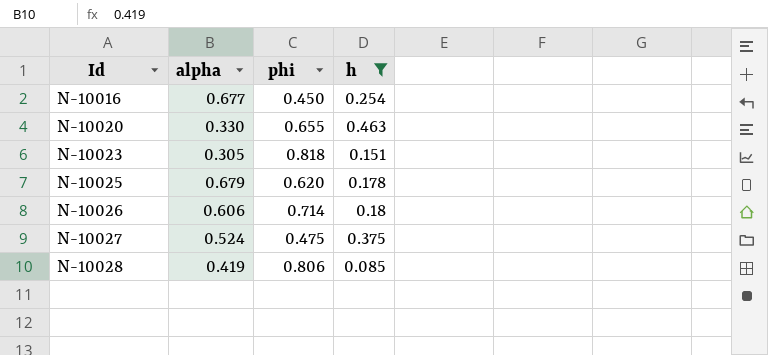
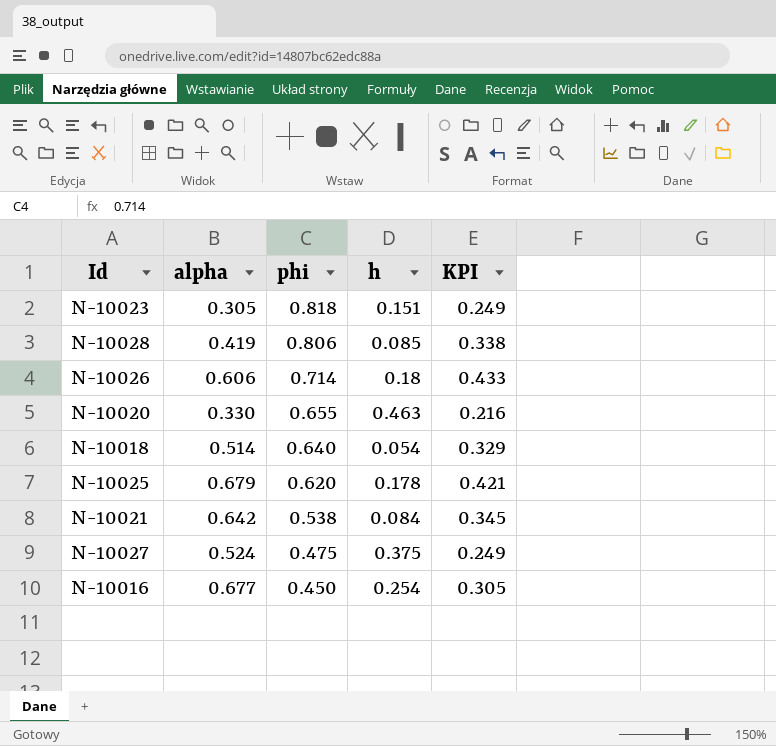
filter: h >= 0.085 -> none
row order: Id ascending -> phi descending
column KPI | formula: none -> [alpha] * [phi]

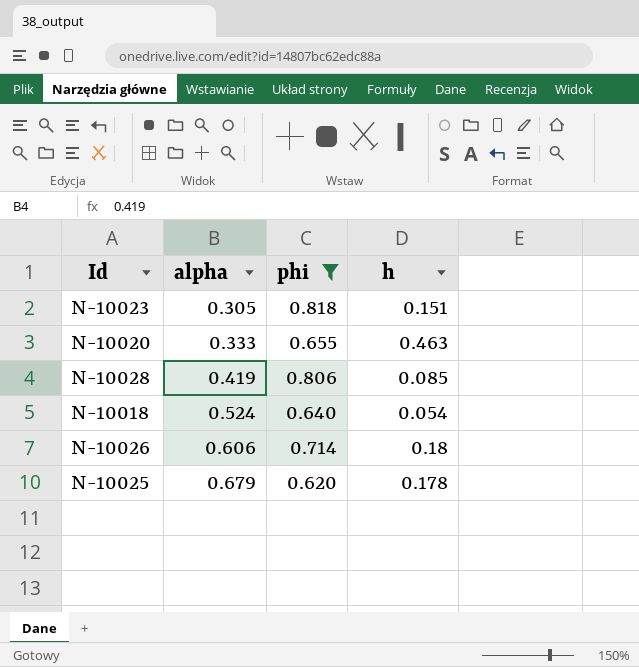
filter: none -> phi >= 0.620
row order: phi descending -> alpha ascending
column KPI | formula: [alpha] * [phi] -> none
N-10020 | alpha: 0.330 -> 0.333
N-10018 | alpha: 0.514 -> 0.524

